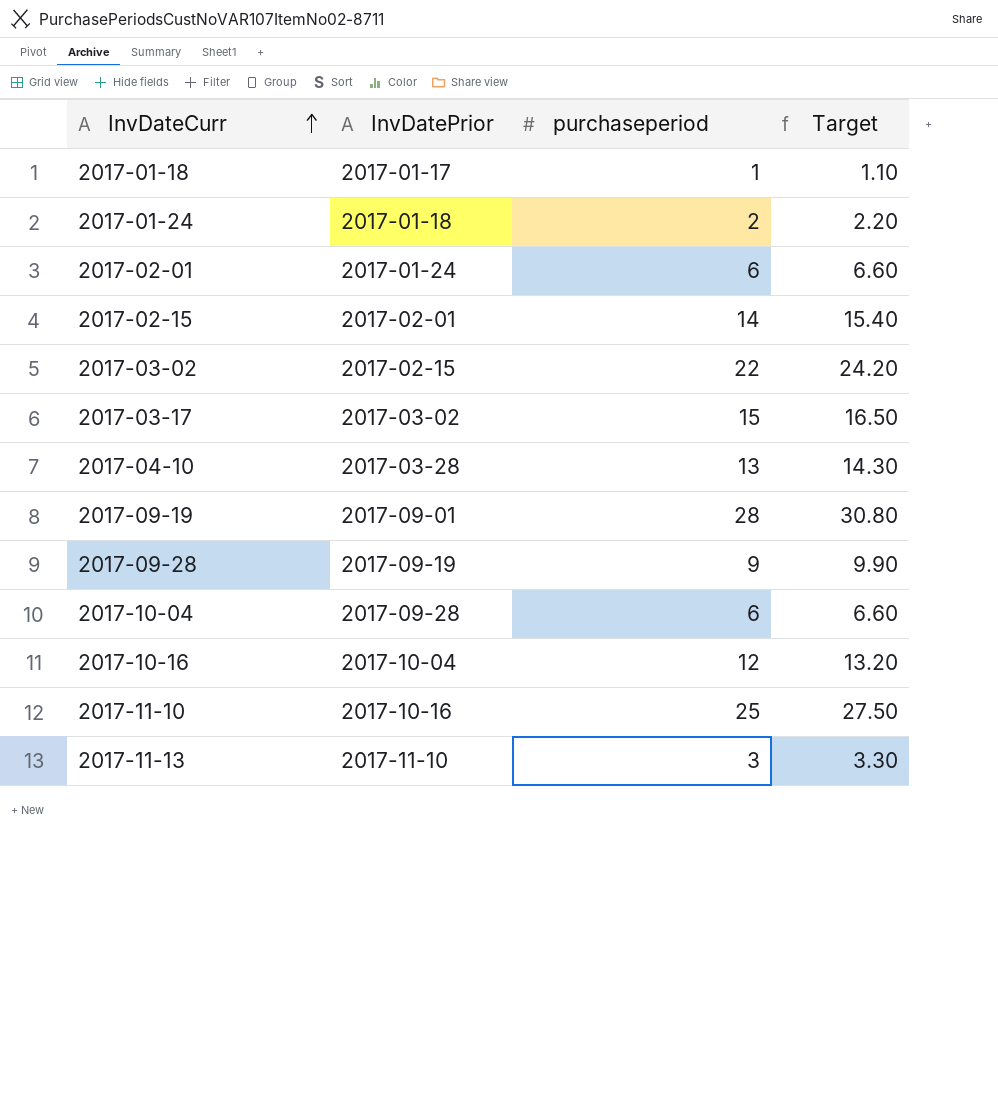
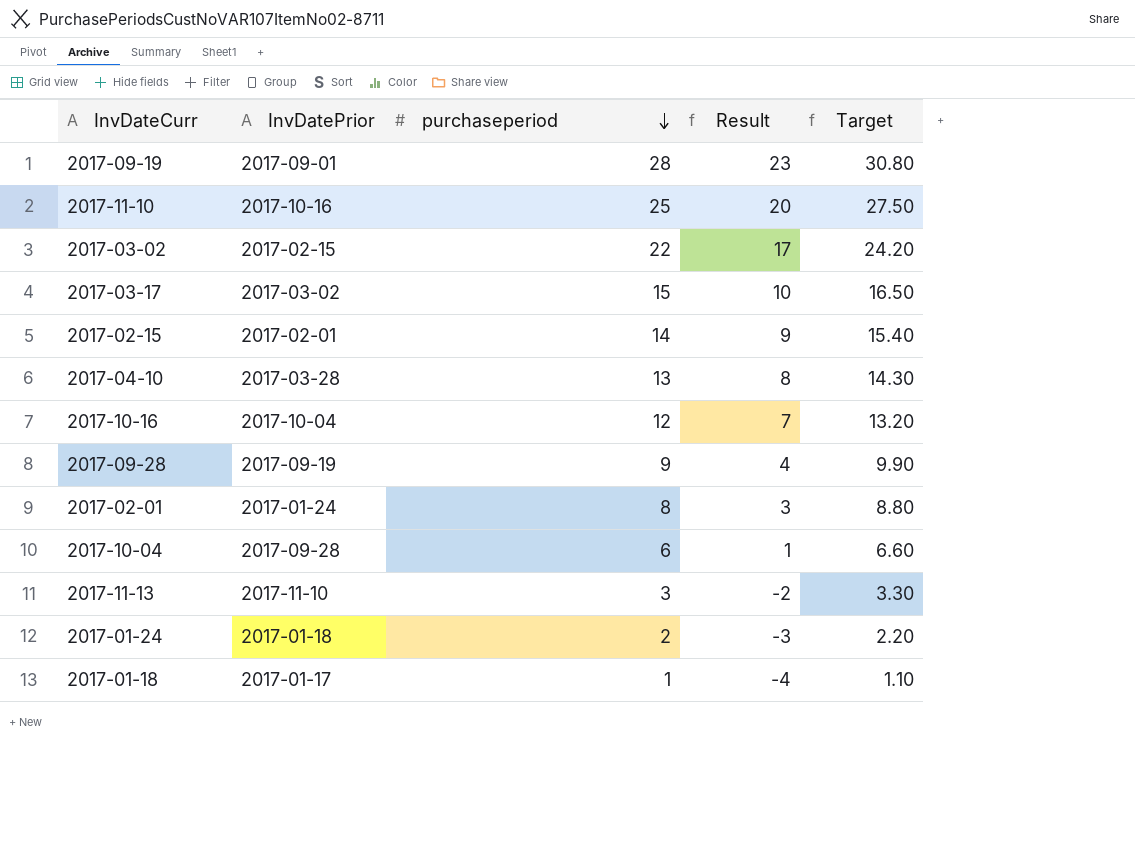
row order: InvDateCurr ascending -> purchaseperiod descending
column Result | formula: none -> [purchaseperiod] - 5
2017-02-01 | purchaseperiod: 6 -> 8
2017-02-01 | Target: 6.60 -> 8.80

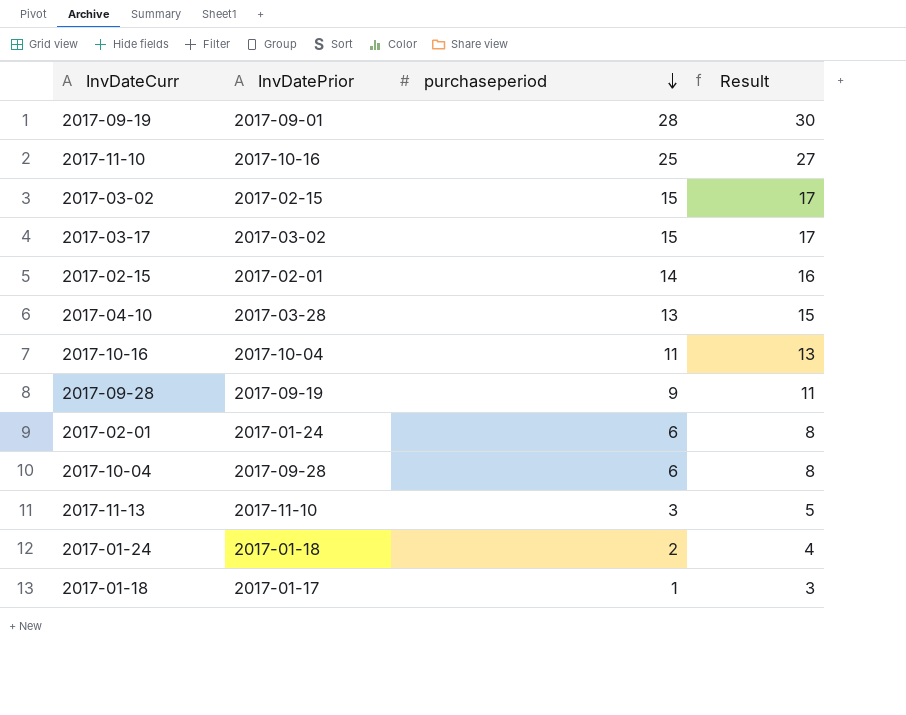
column Target | formula: [purchaseperiod] * 1.1 -> none
column Result | formula: [purchaseperiod] - 5 -> [purchaseperiod] + 2
2017-03-02 | purchaseperiod: 22 -> 15
2017-10-16 | purchaseperiod: 12 -> 11
2017-02-01 | purchaseperiod: 8 -> 6

